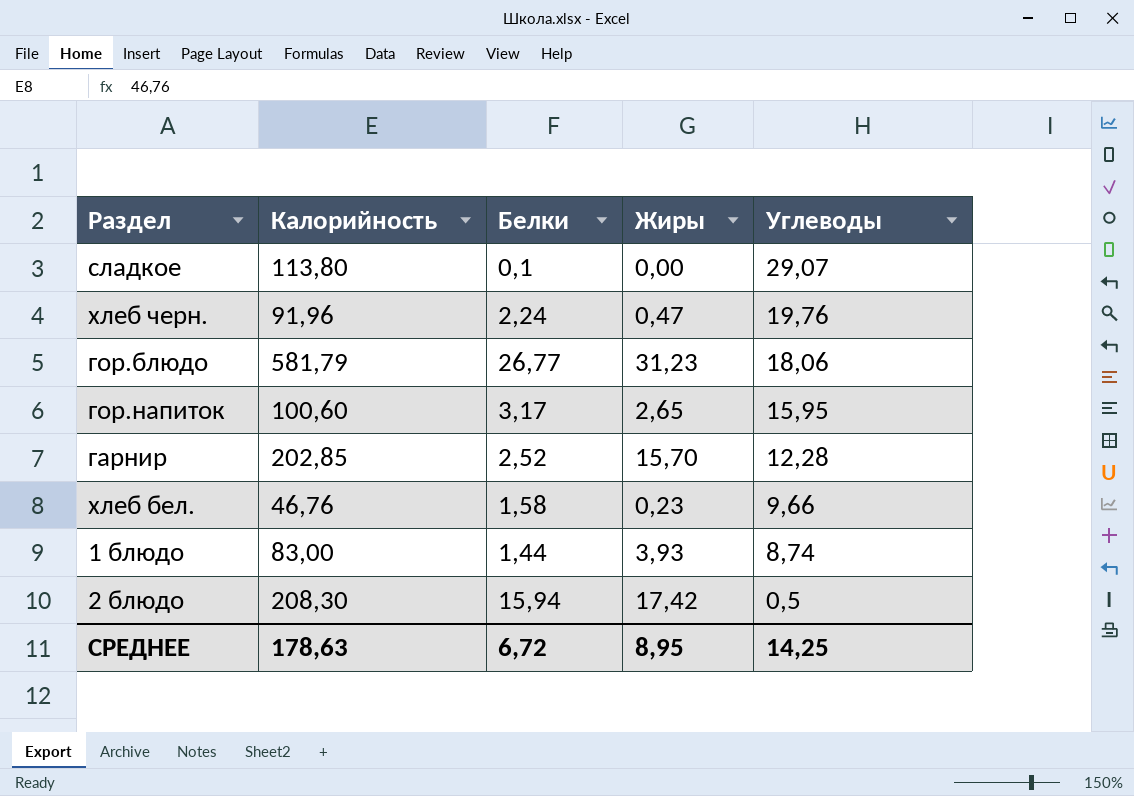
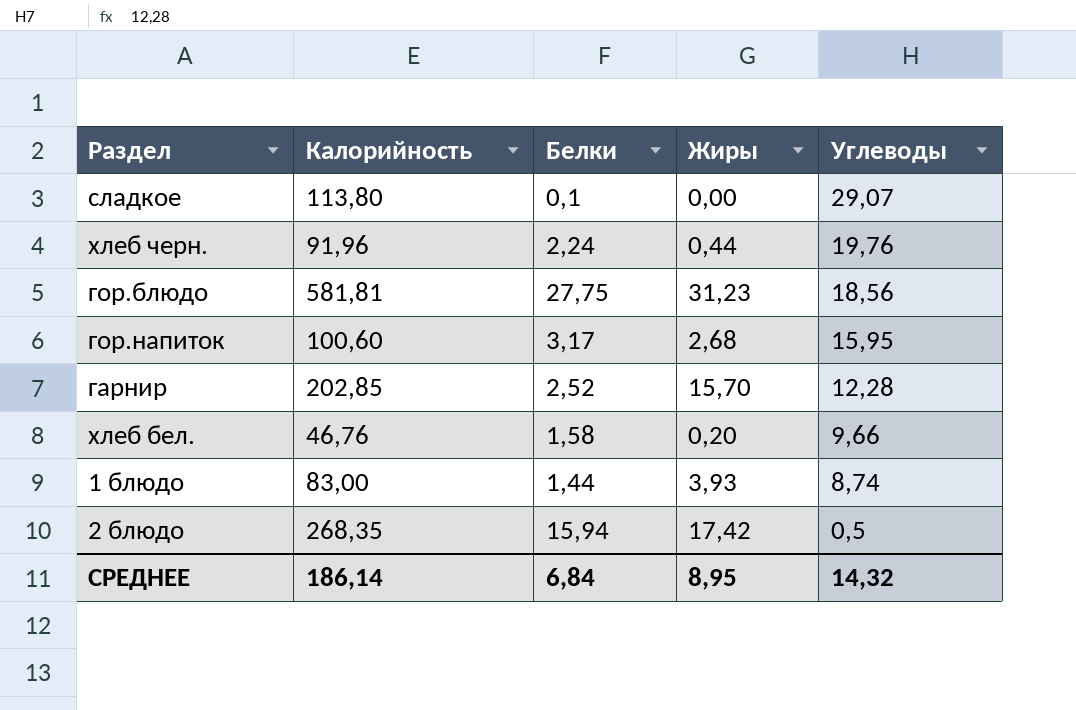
хлеб черн. | Жиры: 0,47 -> 0,44
гор.блюдо | Калорийность: 581,79 -> 581,81
гор.блюдо | Белки: 26,77 -> 27,75
гор.блюдо | Углеводы: 18,06 -> 18,56
гор.напиток | Жиры: 2,65 -> 2,68
хлеб бел. | Жиры: 0,23 -> 0,20
2 блюдо | Калорийность: 208,30 -> 268,35
СРЕДНЕЕ | Калорийность: 178,63 -> 186,14
СРЕДНЕЕ | Белки: 6,72 -> 6,84
СРЕДНЕЕ | Углеводы: 14,25 -> 14,32

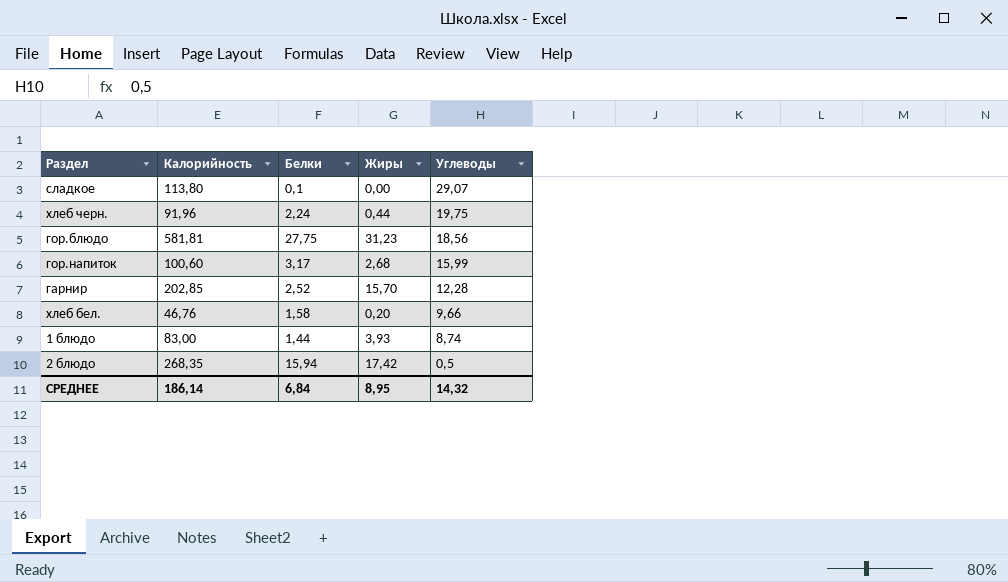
хлеб черн. | Углеводы: 19,76 -> 19,75
гор.напиток | Углеводы: 15,95 -> 15,99

